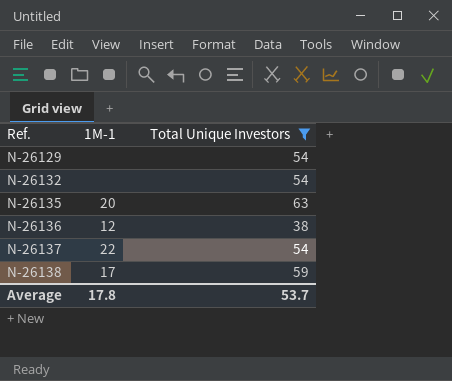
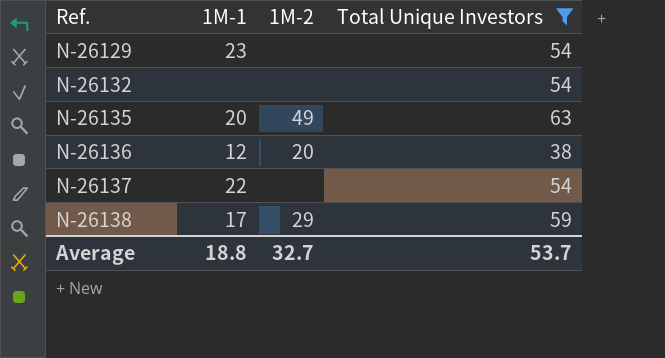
column 1M-2 | position: none -> 3
N-26129 | 1M-1: none -> 23
Average | 1M-1: 17.8 -> 18.8

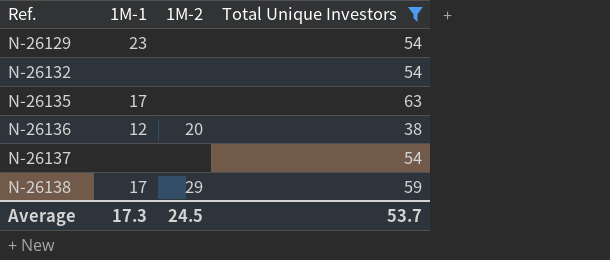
N-26135 | 1M-1: 20 -> 17
N-26135 | 1M-2: 49 -> none
N-26137 | 1M-1: 22 -> none
Average | 1M-1: 18.8 -> 17.3
Average | 1M-2: 32.7 -> 24.5

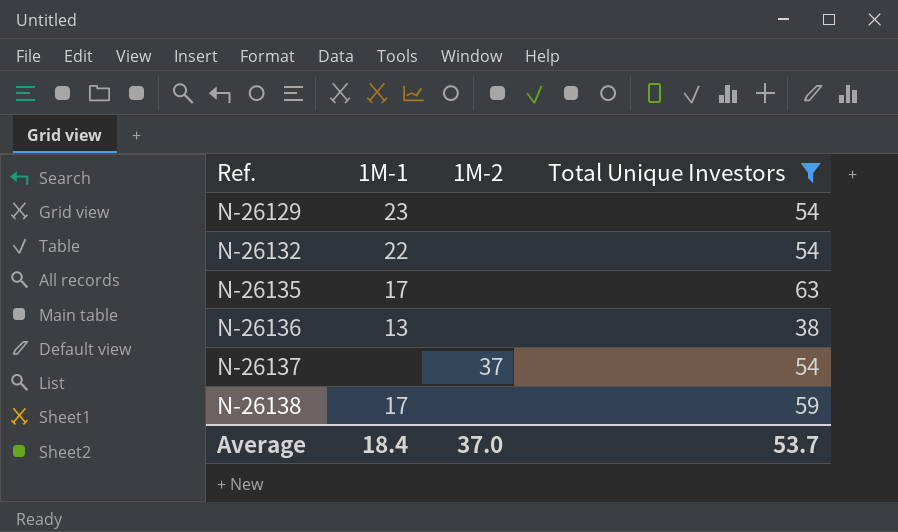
N-26132 | 1M-1: none -> 22
N-26136 | 1M-1: 12 -> 13
N-26136 | 1M-2: 20 -> none
N-26137 | 1M-2: none -> 37
N-26138 | 1M-2: 29 -> none
Average | 1M-1: 17.3 -> 18.4
Average | 1M-2: 24.5 -> 37.0

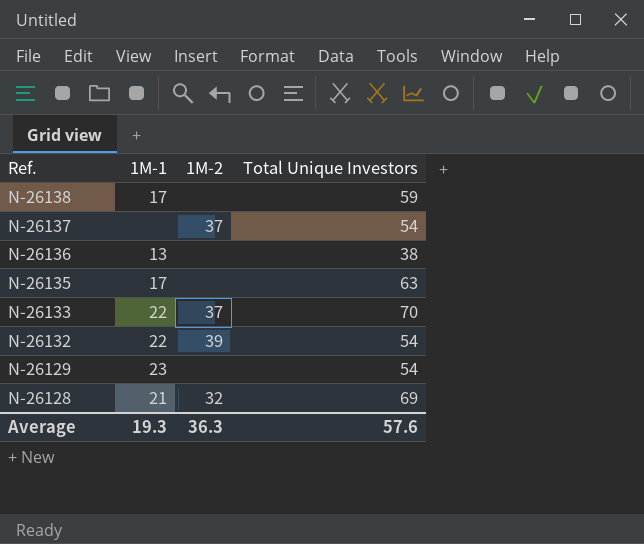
filter: Total Unique Investors <= 63 -> none
row order: Ref. ascending -> Ref. descending
N-26132 | 1M-2: none -> 39
Average | 1M-1: 18.4 -> 19.3
Average | 1M-2: 37.0 -> 36.3
Average | Total Unique Investors: 53.7 -> 57.6

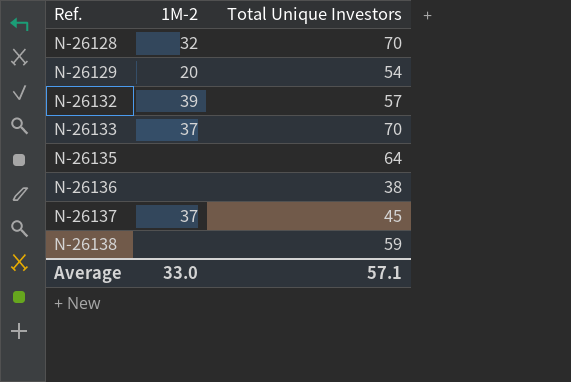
row order: Ref. descending -> Ref. ascending
column 1M-1 | position: 2 -> none
N-26128 | Total Unique Investors: 69 -> 70
N-26129 | 1M-2: none -> 20
N-26132 | Total Unique Investors: 54 -> 57
N-26135 | Total Unique Investors: 63 -> 64
N-26137 | Total Unique Investors: 54 -> 45
Average | 1M-2: 36.3 -> 33.0
Average | Total Unique Investors: 57.6 -> 57.1

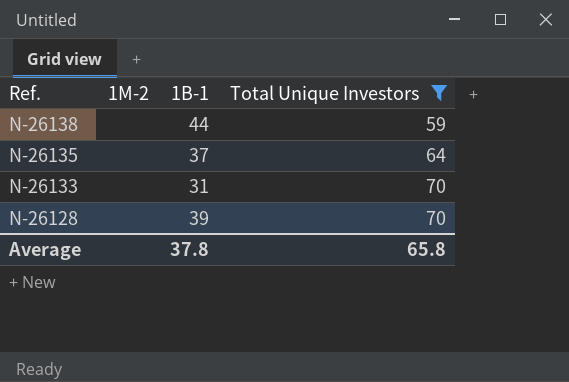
filter: none -> Total Unique Investors >= 59
row order: Ref. ascending -> Ref. descending
column 1B-1 | position: none -> 3
N-26133 | 1M-2: 37 -> none
N-26128 | 1M-2: 32 -> none
Average | 1M-2: 33.0 -> none
Average | Total Unique Investors: 57.1 -> 65.8

